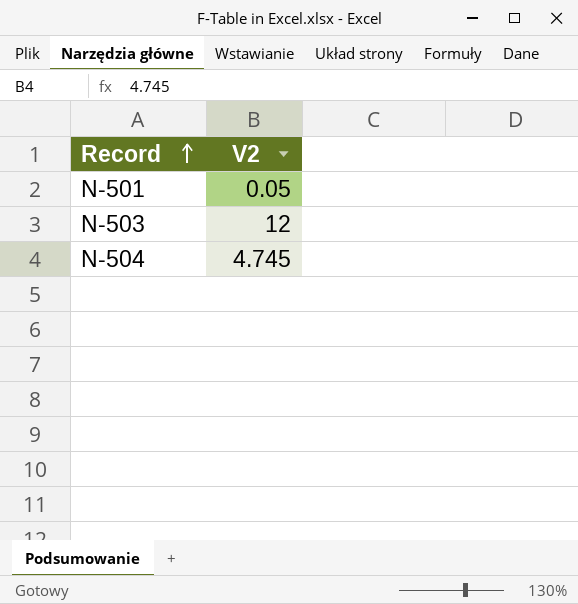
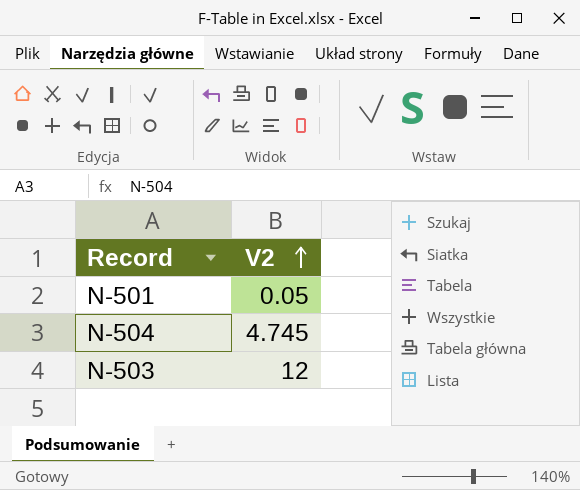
row order: Record ascending -> V2 ascending

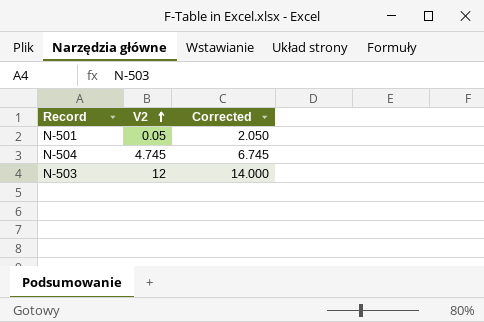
column Corrected | formula: none -> [V2] + 2

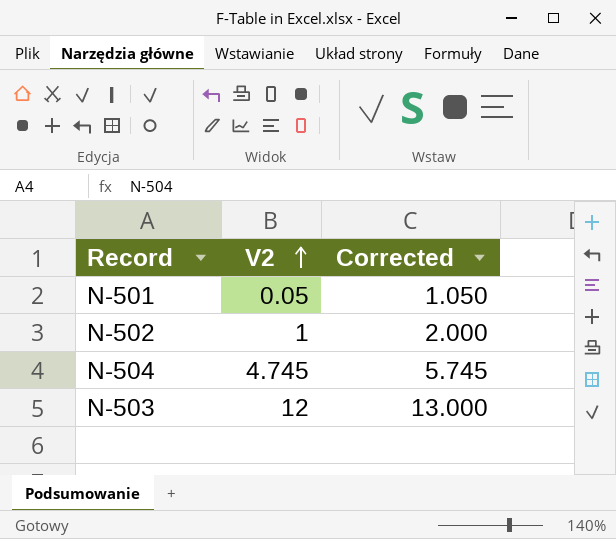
column Corrected | formula: [V2] + 2 -> [V2] + 1
row N-502: none -> 1 | 2.000

